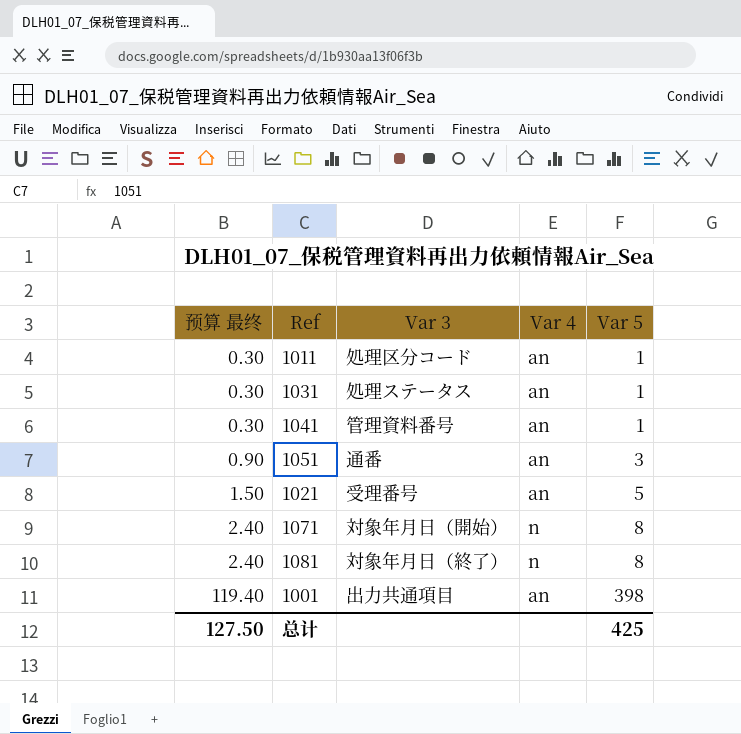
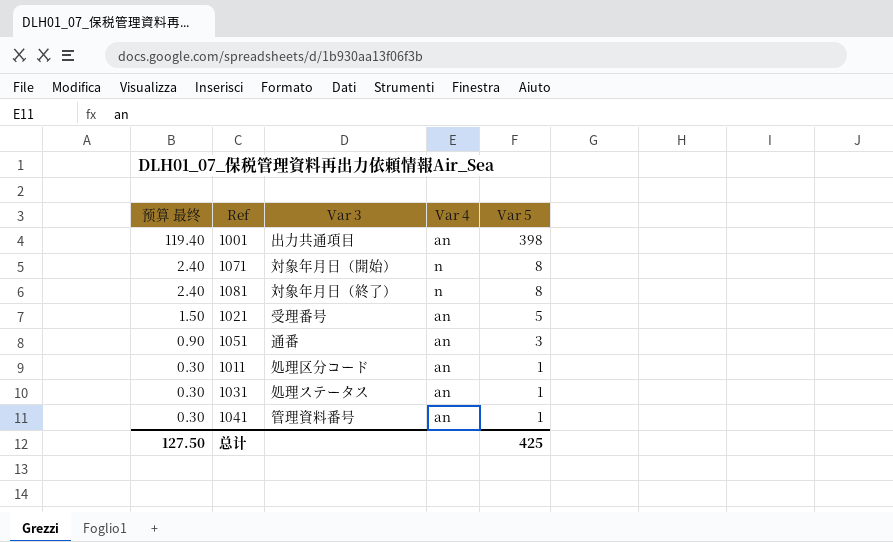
row order: 预算 最终 ascending -> 预算 最终 descending

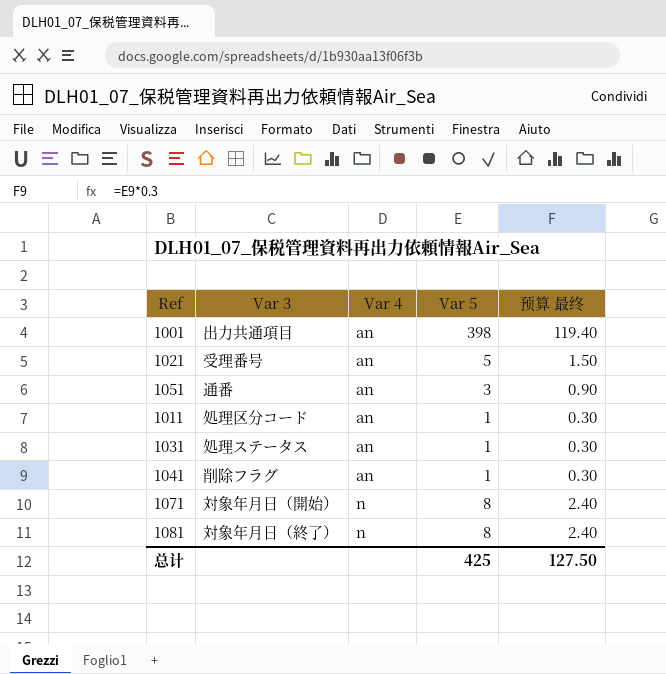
row order: 预算 最终 descending -> Var 4 ascending
column 预算 最终 | position: 1 -> 5
1041 | Var 3: 管理資料番号 -> 削除フラグ

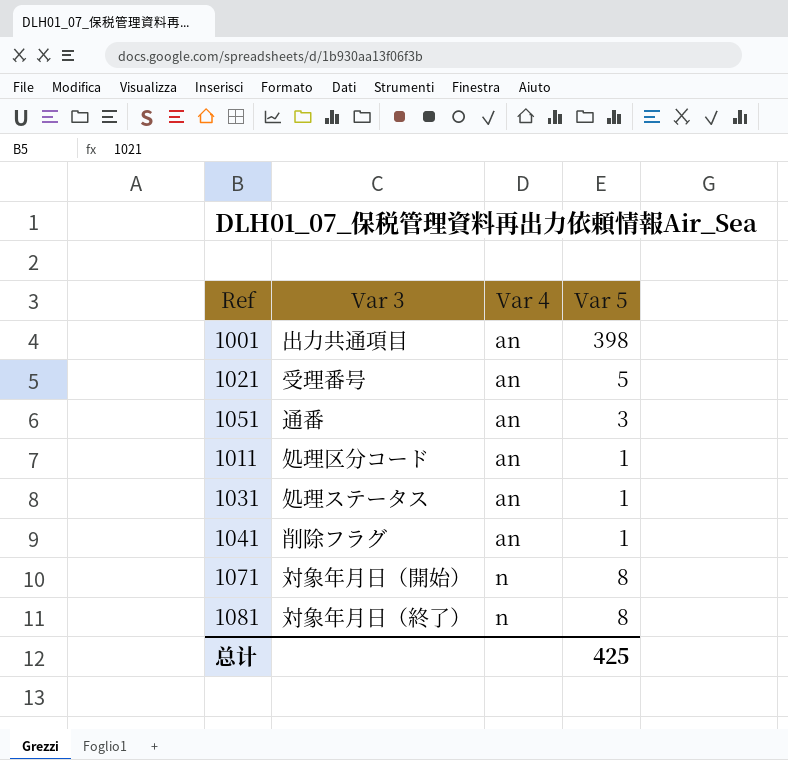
column 预算 最终 | formula: [Var 5] * 0.3 -> none

